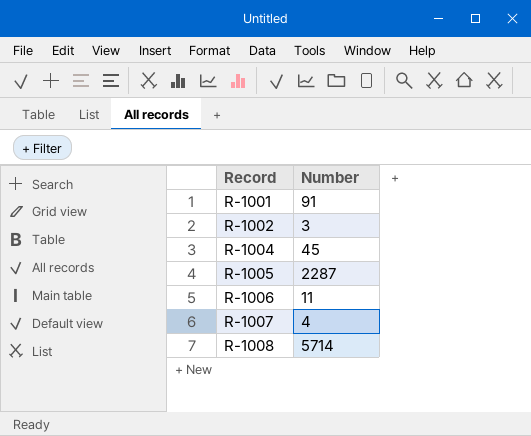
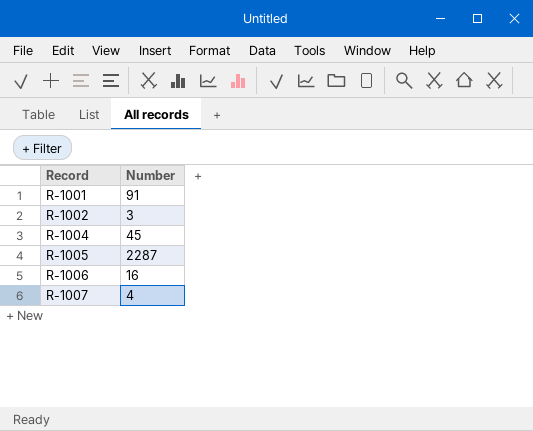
row R-1008: 5714 -> none
R-1006 | Number: 11 -> 16

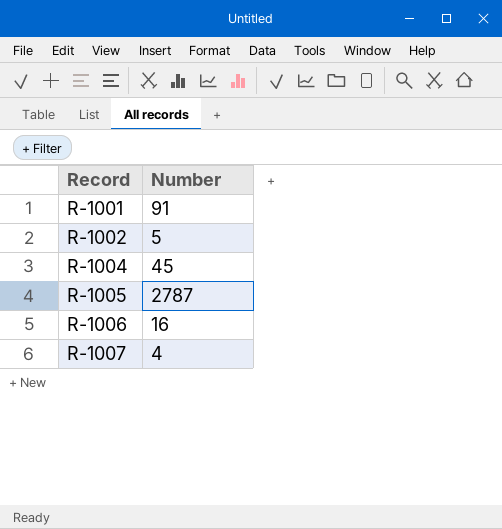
R-1002 | Number: 3 -> 5
R-1005 | Number: 2287 -> 2787

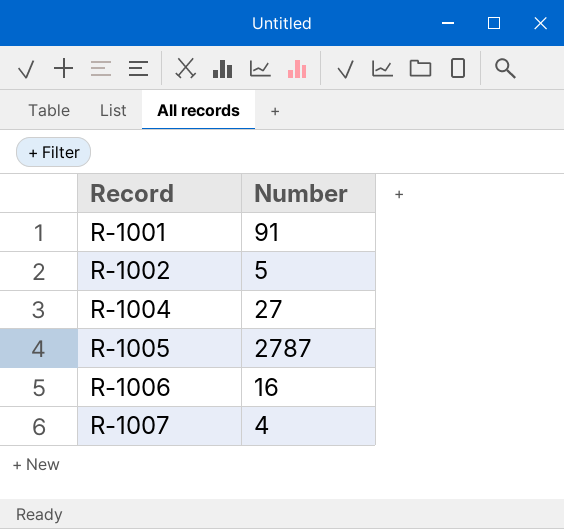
R-1004 | Number: 45 -> 27

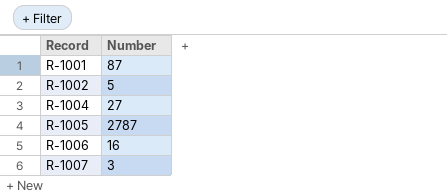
R-1001 | Number: 91 -> 87
R-1007 | Number: 4 -> 3

